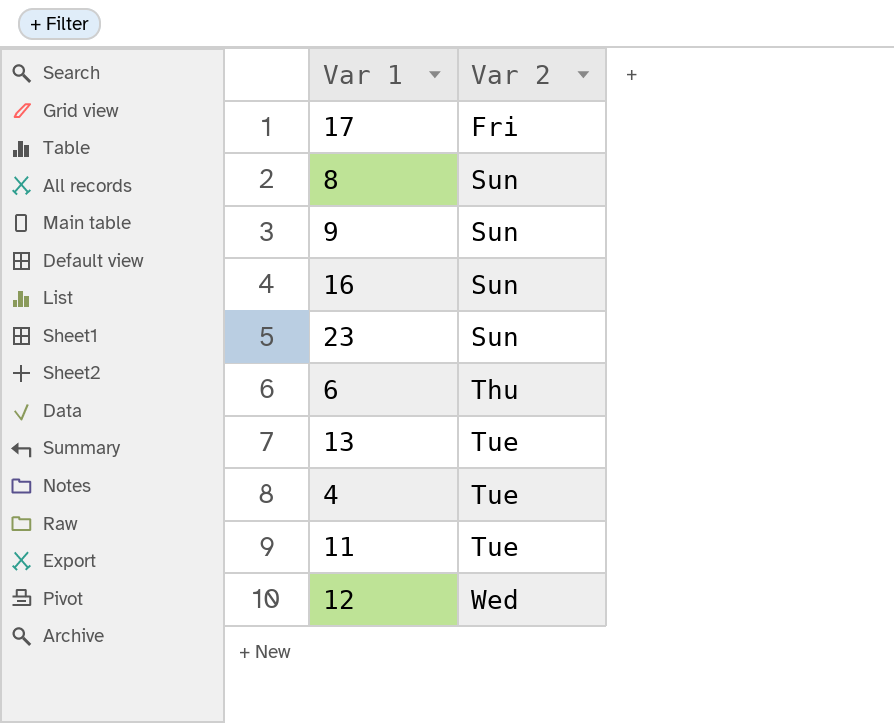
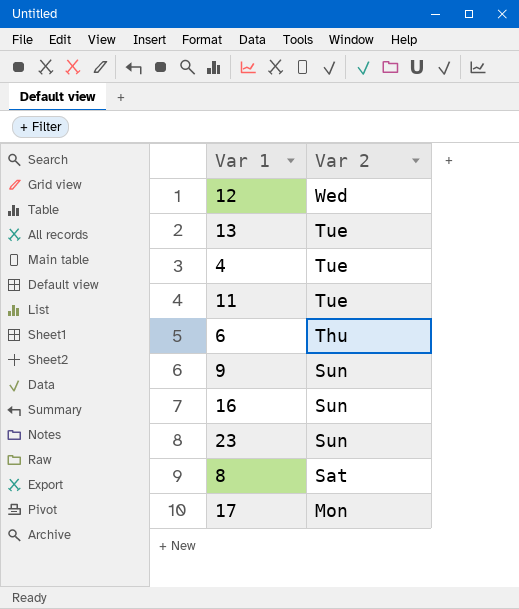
row order: Var 2 ascending -> Var 2 descending
8 | Var 2: Sun -> Sat
17 | Var 2: Fri -> Mon

